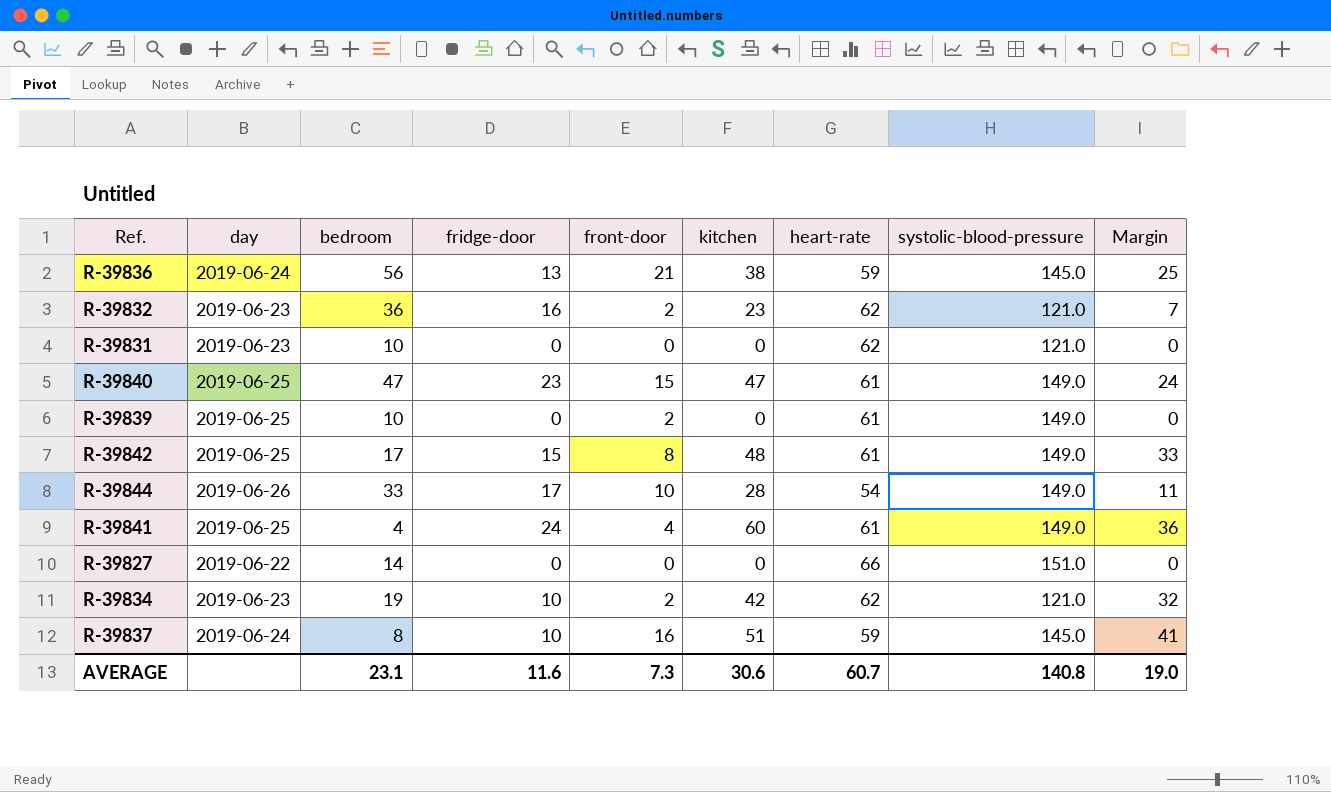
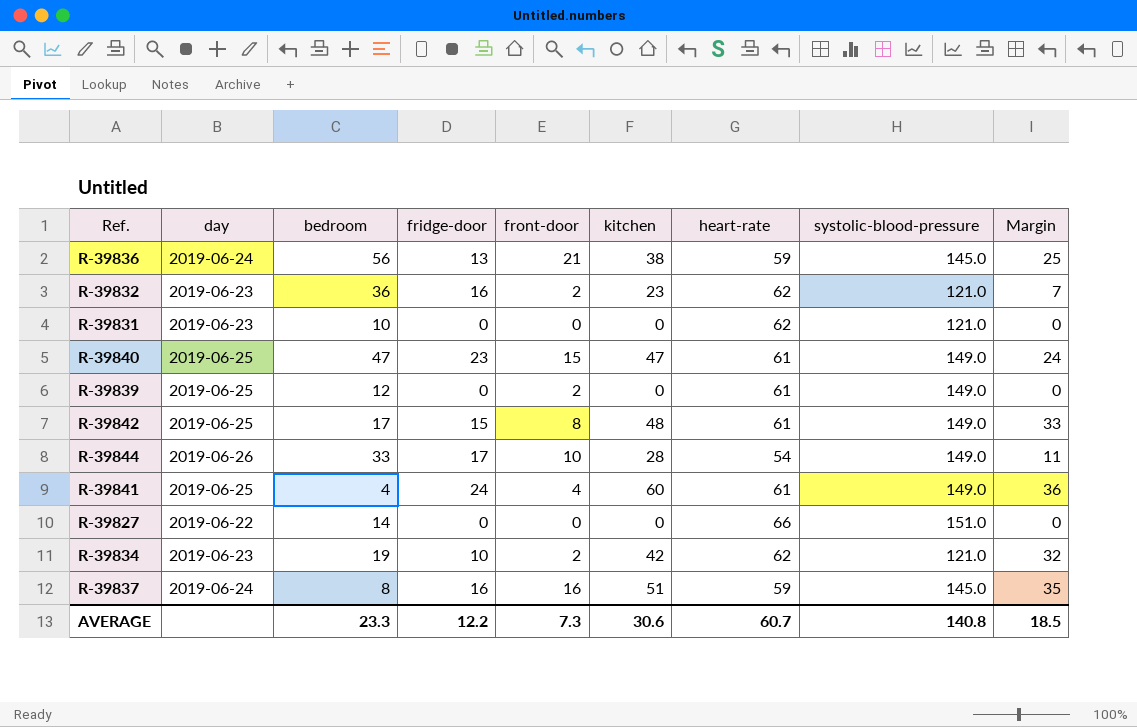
R-39839 | bedroom: 10 -> 12
R-39837 | fridge-door: 10 -> 16
R-39837 | Margin: 41 -> 35
AVERAGE | bedroom: 23.1 -> 23.3
AVERAGE | fridge-door: 11.6 -> 12.2
AVERAGE | Margin: 19.0 -> 18.5

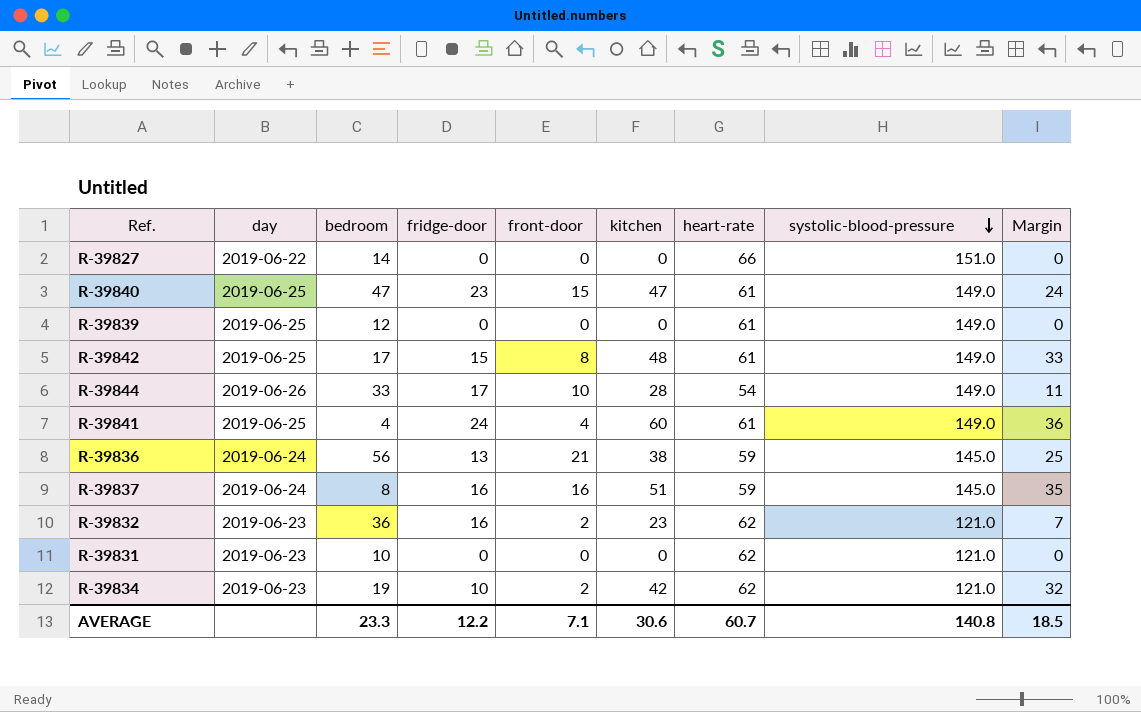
row order: none -> systolic-blood-pressure descending
R-39839 | front-door: 2 -> 0
AVERAGE | front-door: 7.3 -> 7.1

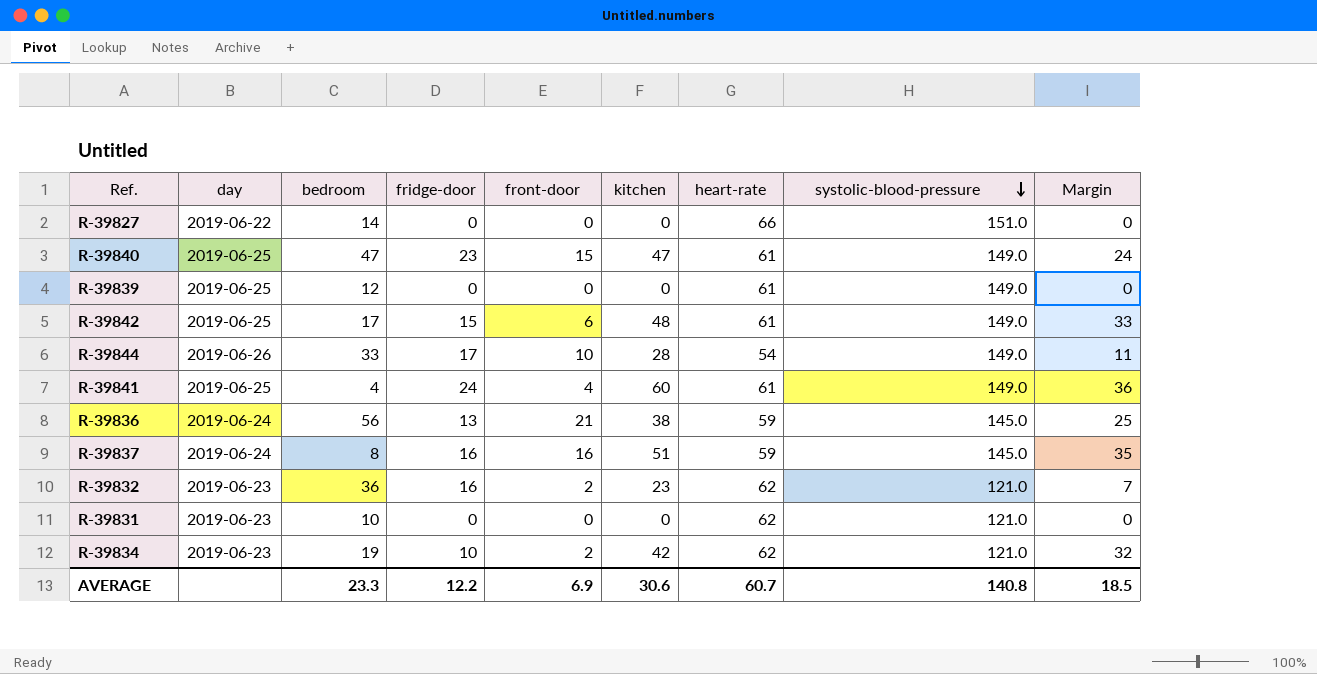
R-39842 | front-door: 8 -> 6
AVERAGE | front-door: 7.1 -> 6.9

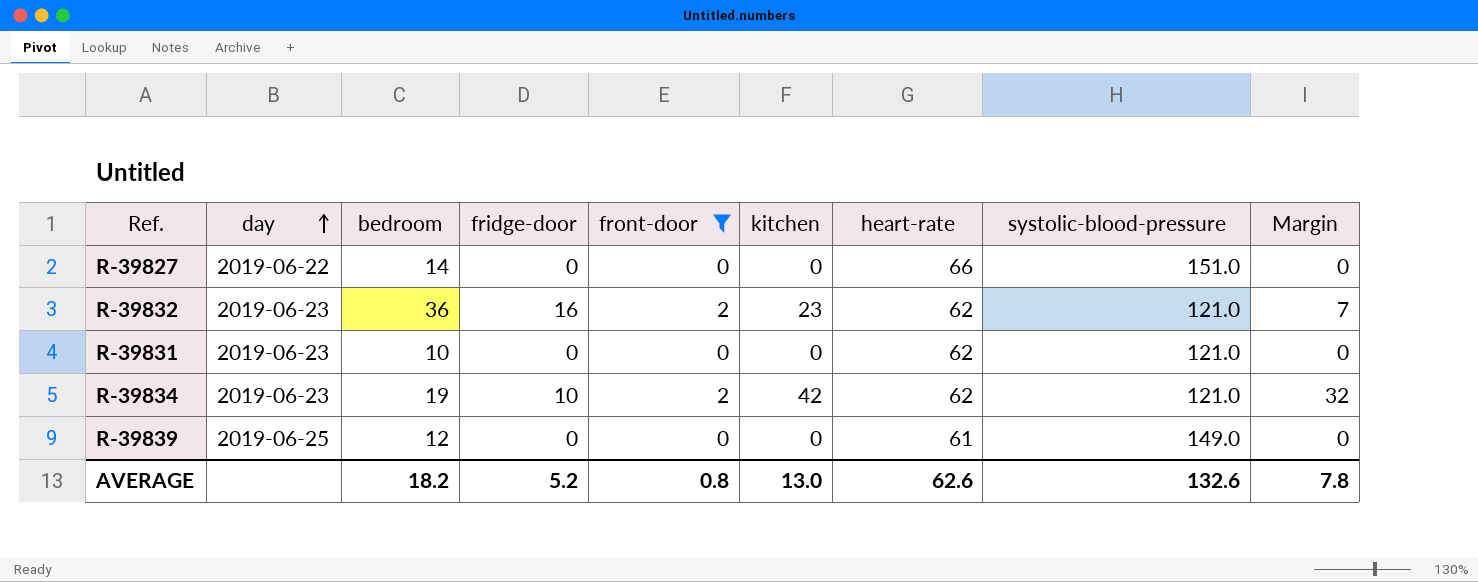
filter: none -> front-door <= 2
row order: systolic-blood-pressure descending -> day ascending
AVERAGE | bedroom: 23.3 -> 18.2
AVERAGE | fridge-door: 12.2 -> 5.2
AVERAGE | front-door: 6.9 -> 0.8
AVERAGE | kitchen: 30.6 -> 13.0
AVERAGE | heart-rate: 60.7 -> 62.6
AVERAGE | systolic-blood-pressure: 140.8 -> 132.6
AVERAGE | Margin: 18.5 -> 7.8

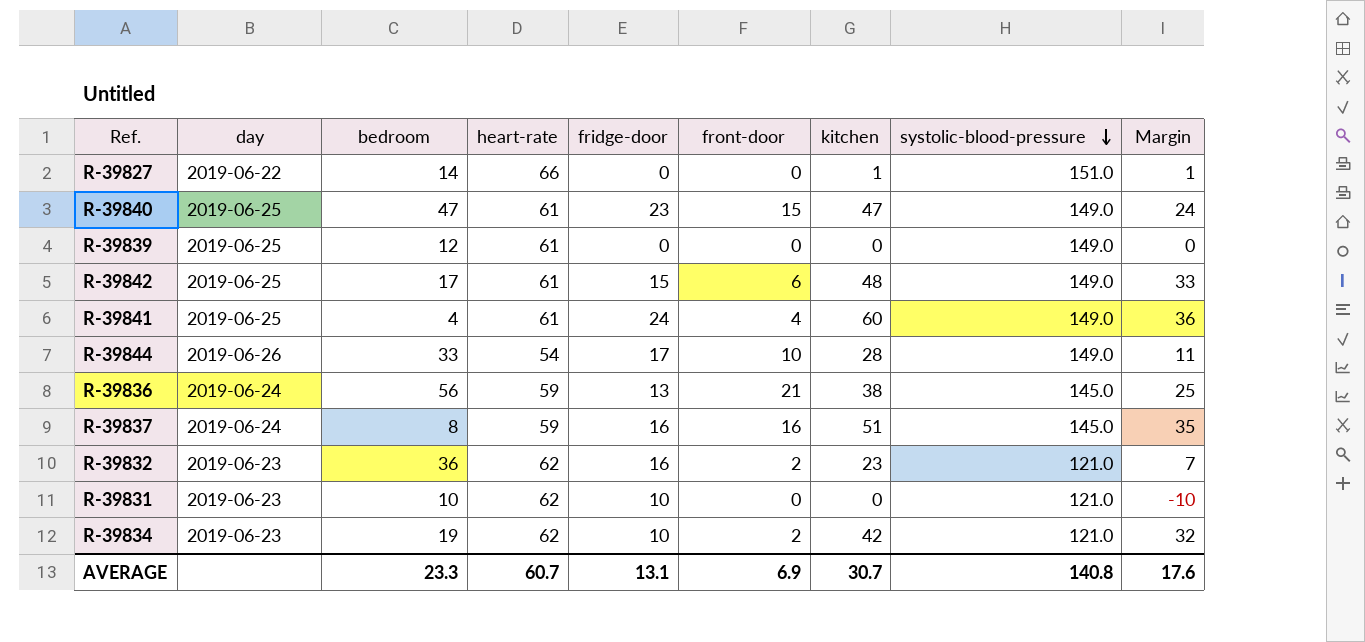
filter: front-door <= 2 -> none
row order: day ascending -> systolic-blood-pressure descending
column heart-rate | position: 7 -> 4
R-39827 | kitchen: 0 -> 1
R-39827 | Margin: 0 -> 1
R-39831 | fridge-door: 0 -> 10
R-39831 | Margin: 0 -> -10
AVERAGE | bedroom: 18.2 -> 23.3
AVERAGE | heart-rate: 62.6 -> 60.7
AVERAGE | fridge-door: 5.2 -> 13.1
AVERAGE | front-door: 0.8 -> 6.9
AVERAGE | kitchen: 13.0 -> 30.7
AVERAGE | systolic-blood-pressure: 132.6 -> 140.8
AVERAGE | Margin: 7.8 -> 17.6

